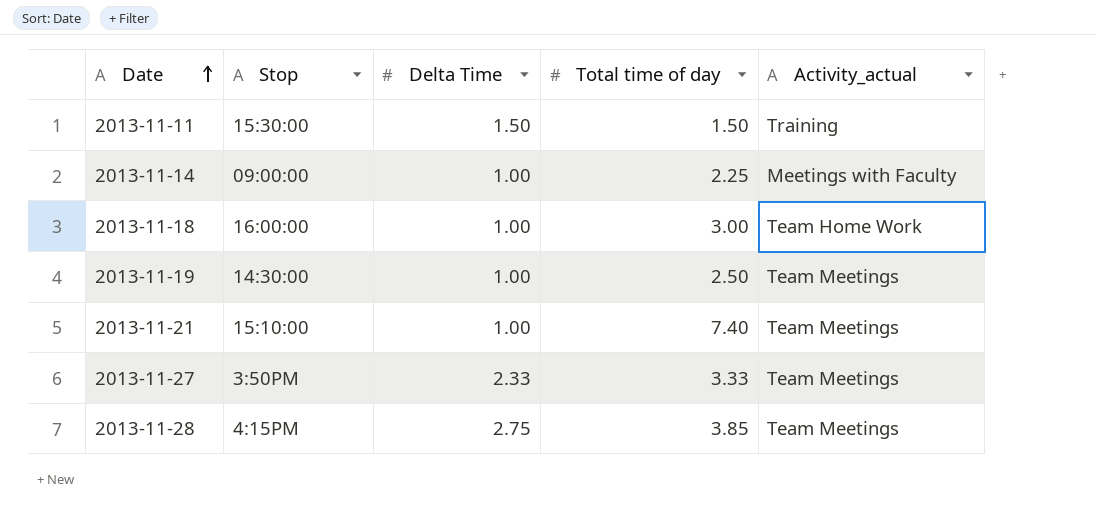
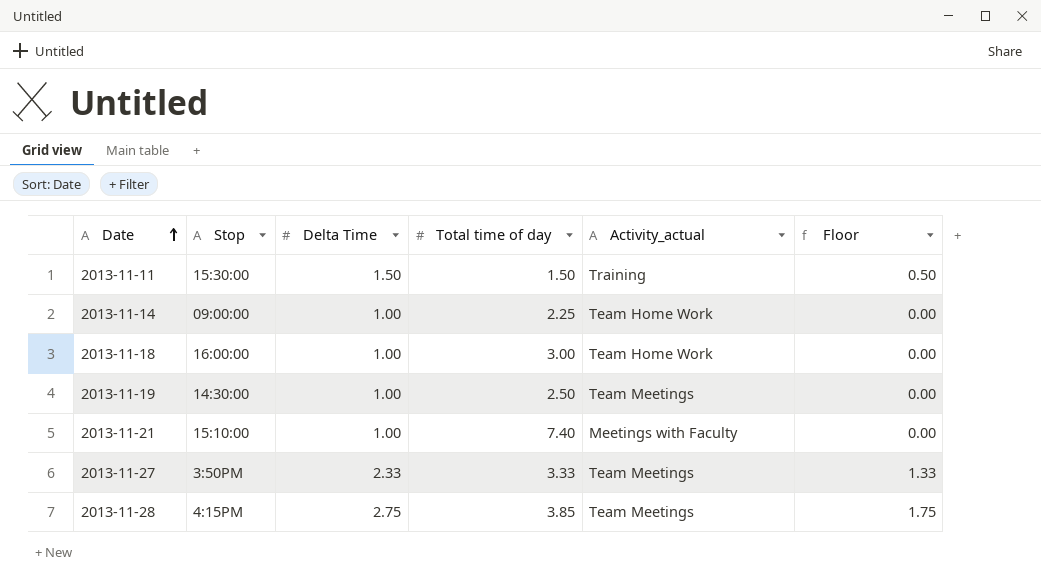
column Floor | formula: none -> [Delta Time] - 1
2013-11-14 | Activity_actual: Meetings with Faculty -> Team Home Work
2013-11-21 | Activity_actual: Team Meetings -> Meetings with Faculty

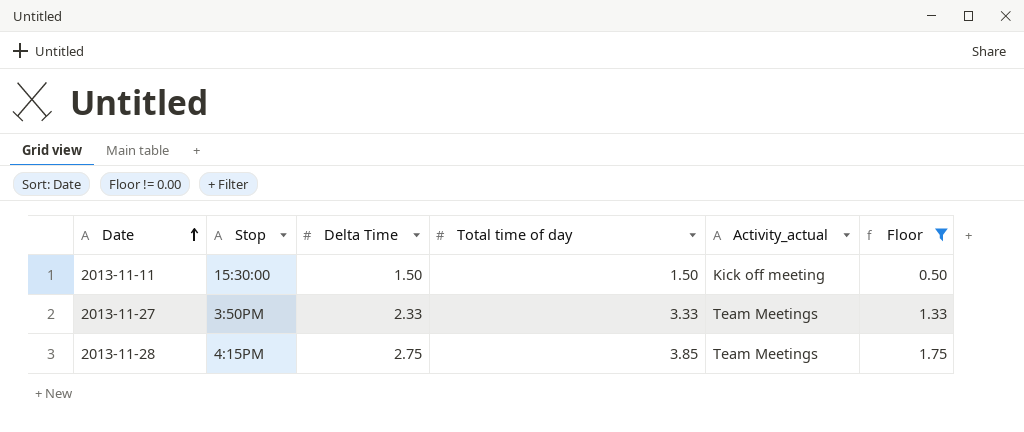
filter: none -> Floor != 0.00
2013-11-11 | Activity_actual: Training -> Kick off meeting

